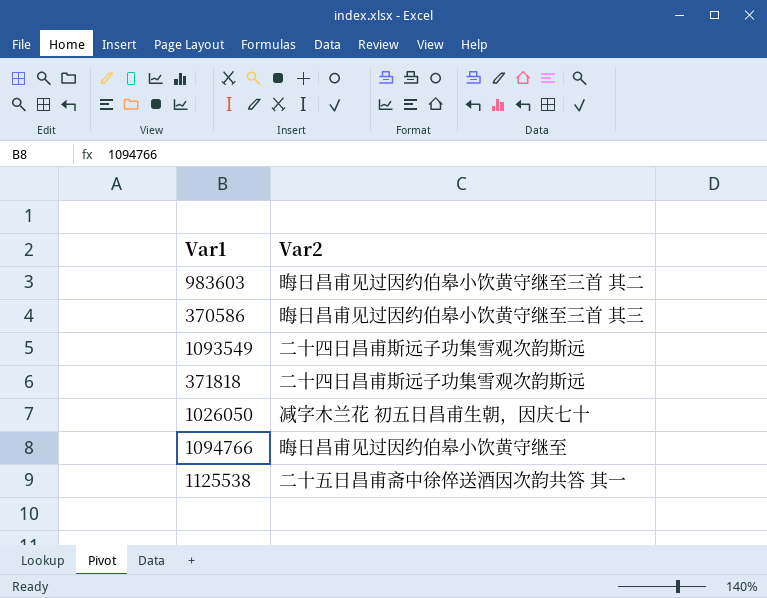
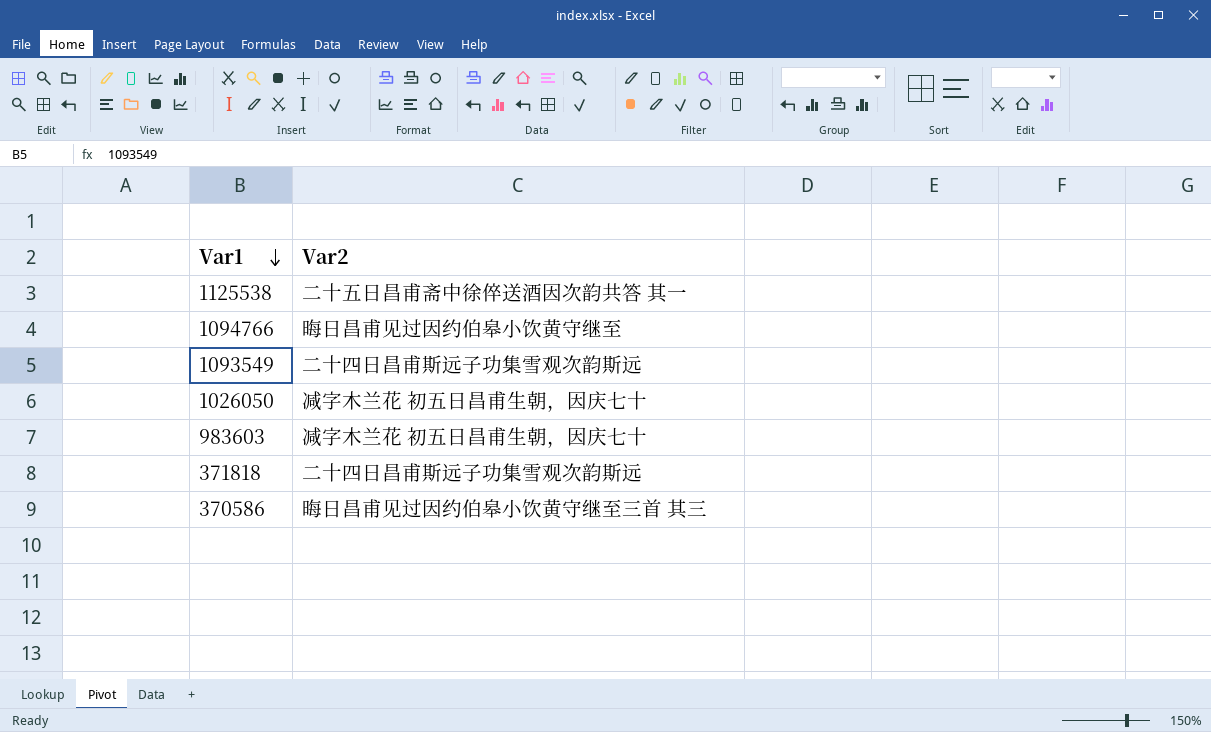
row order: none -> Var1 descending
983603 | Var2: 晦日昌甫见过因约伯皋小饮黄守继至三首 其二 -> 减字木兰花 初五日昌甫生朝，因庆七十

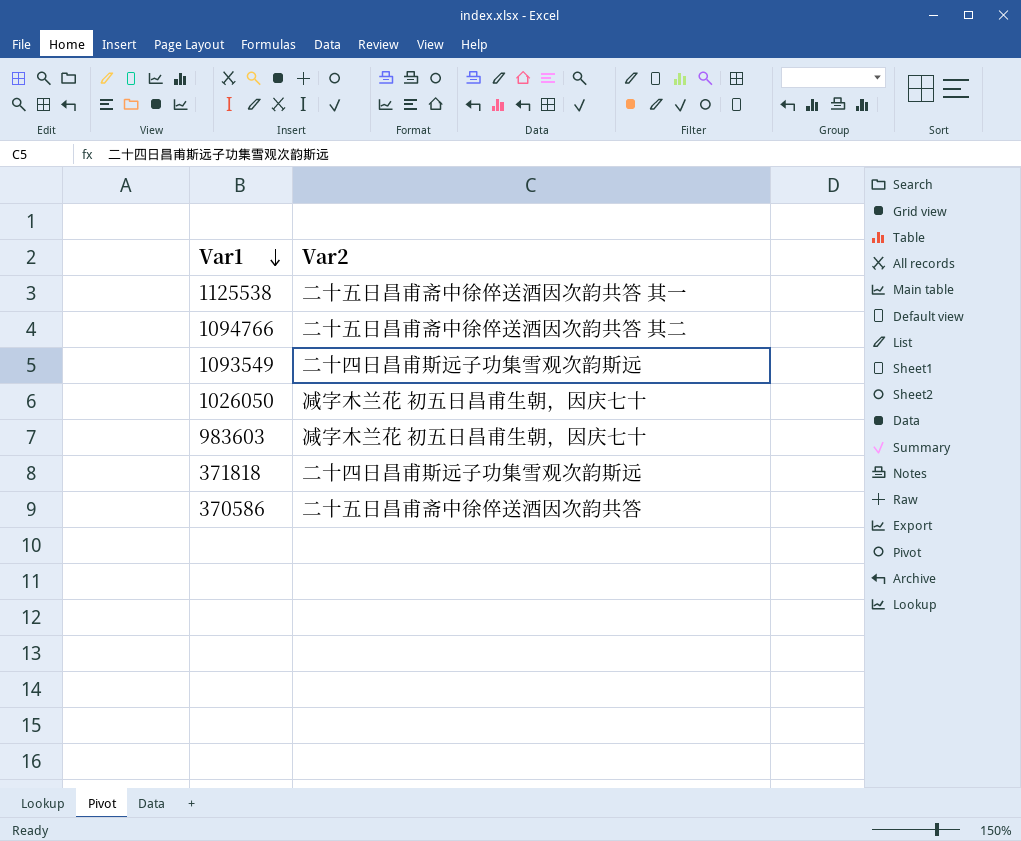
1094766 | Var2: 晦日昌甫见过因约伯皋小饮黄守继至 -> 二十五日昌甫斋中徐倅送酒因次韵共答 其二
370586 | Var2: 晦日昌甫见过因约伯皋小饮黄守继至三首 其三 -> 二十五日昌甫斋中徐倅送酒因次韵共答

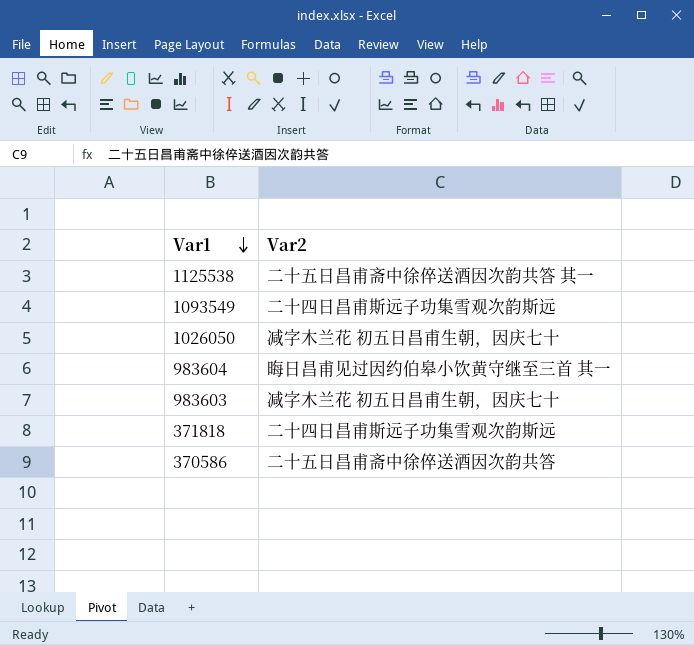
row 1094766: 二十五日昌甫斋中徐倅送酒因次韵共答 其二 -> none
row 983604: none -> 晦日昌甫见过因约伯皋小饮黄守继至三首 其一

